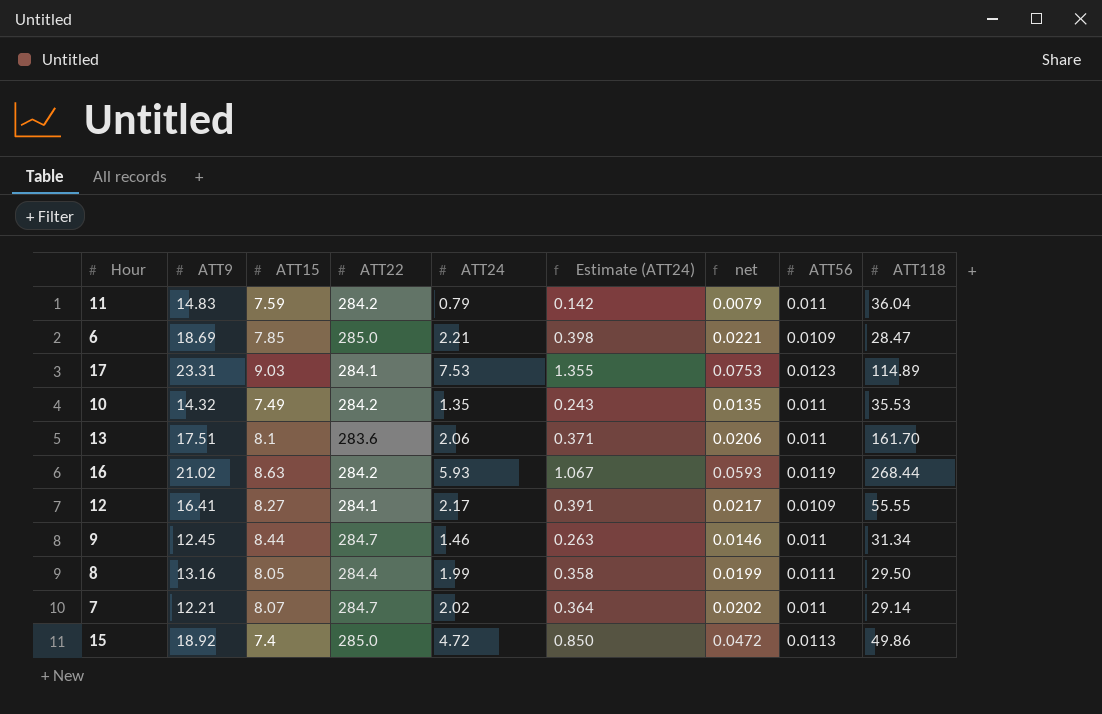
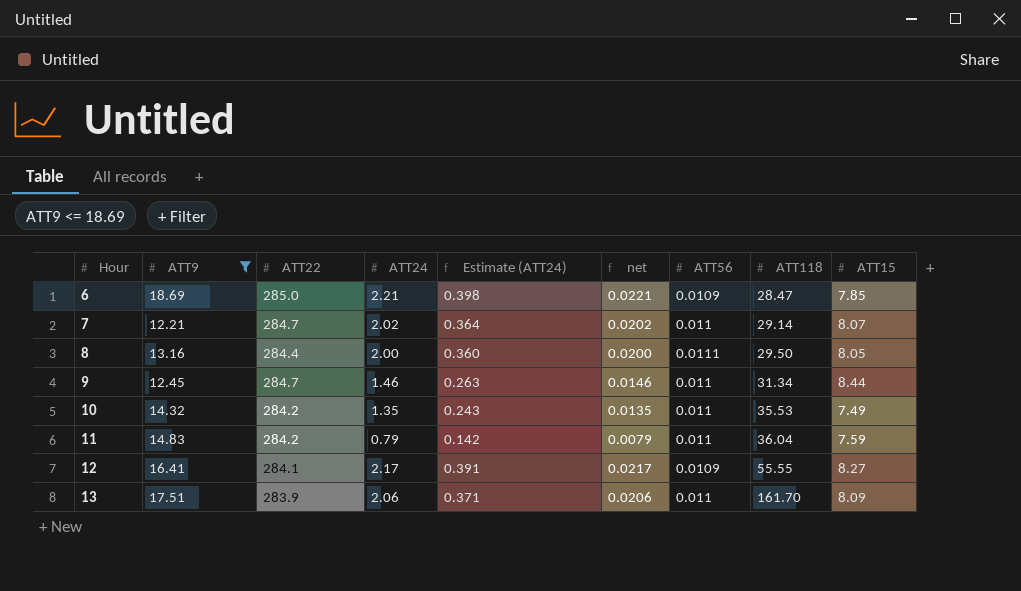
filter: none -> ATT9 <= 18.69
row order: none -> Hour ascending
column ATT15 | position: 3 -> 9
8 | ATT24: 1.99 -> 2.00
8 | Estimate (ATT24): 0.358 -> 0.360
8 | net: 0.0199 -> 0.0200
13 | ATT22: 283.6 -> 283.9
13 | ATT15: 8.1 -> 8.09

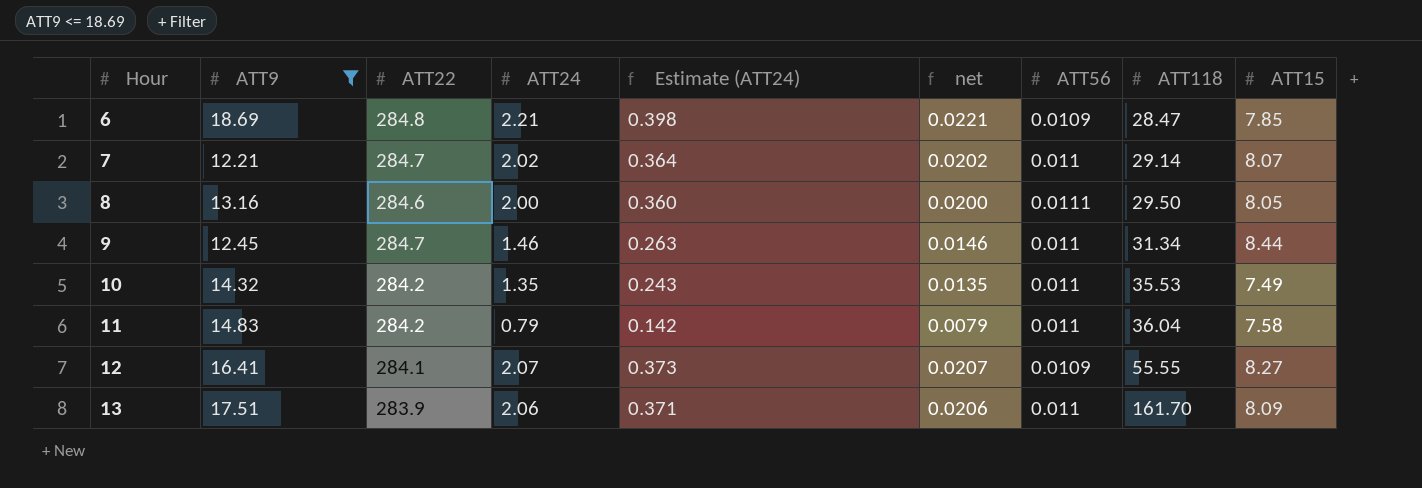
6 | ATT22: 285.0 -> 284.8
8 | ATT22: 284.4 -> 284.6
11 | ATT15: 7.59 -> 7.58
12 | ATT24: 2.17 -> 2.07
12 | Estimate (ATT24): 0.391 -> 0.373
12 | net: 0.0217 -> 0.0207

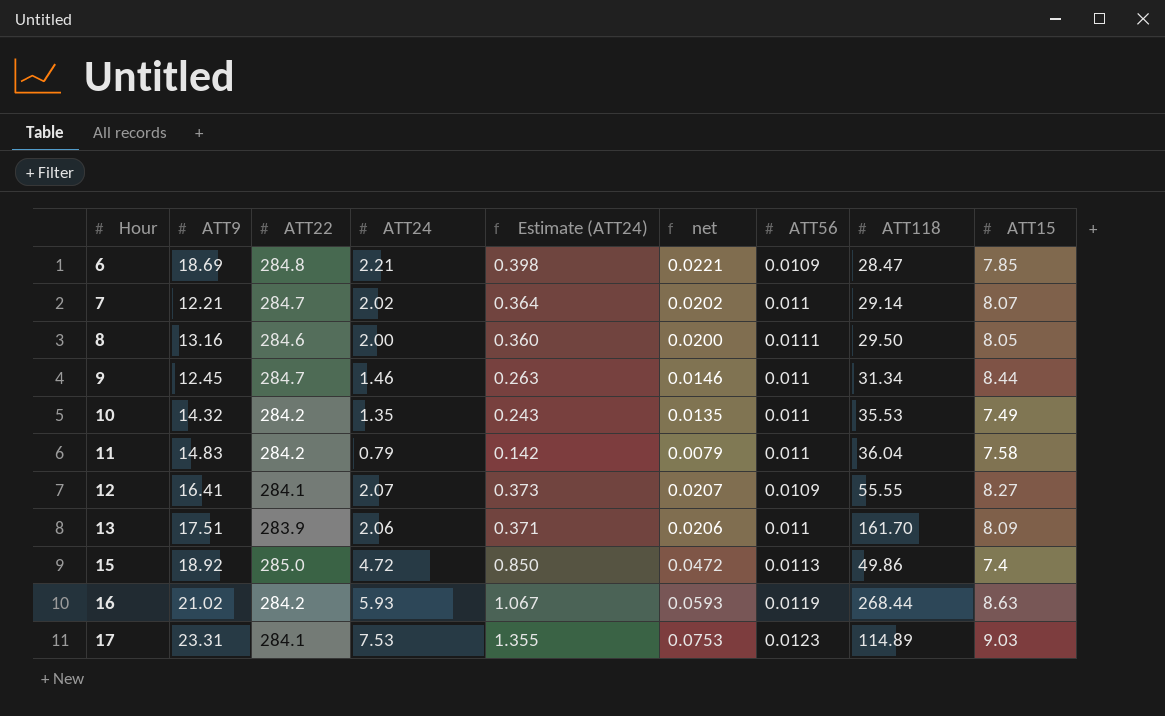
filter: ATT9 <= 18.69 -> none

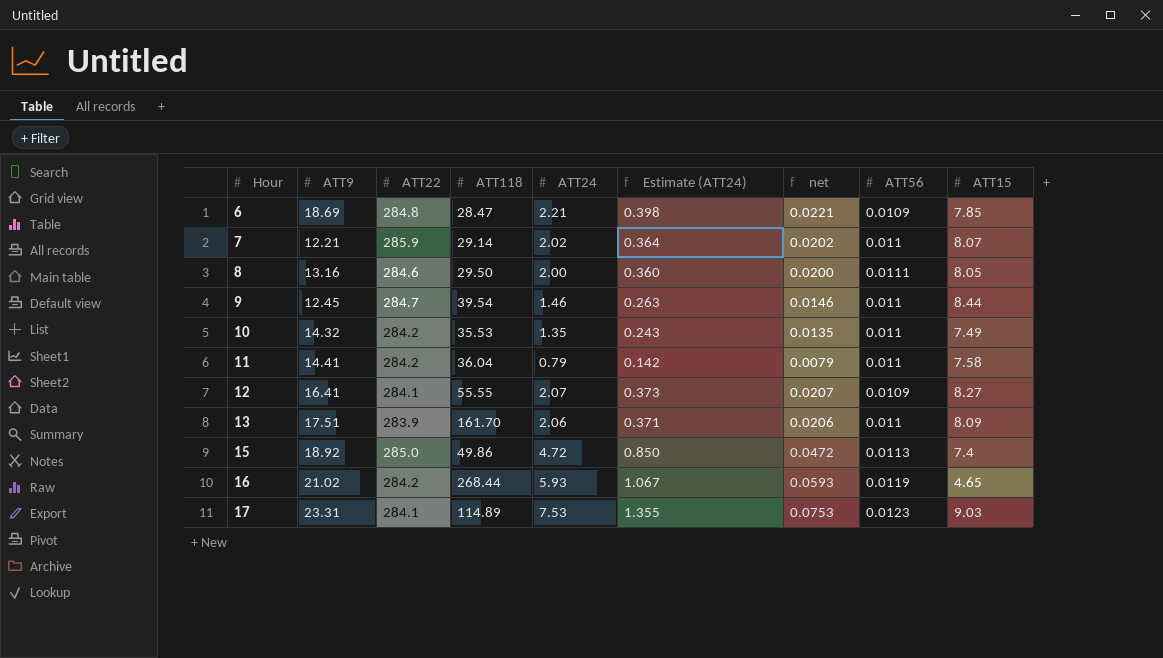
column ATT118 | position: 8 -> 4
7 | ATT22: 284.7 -> 285.9
9 | ATT118: 31.34 -> 39.54
11 | ATT9: 14.83 -> 14.41
16 | ATT15: 8.63 -> 4.65

